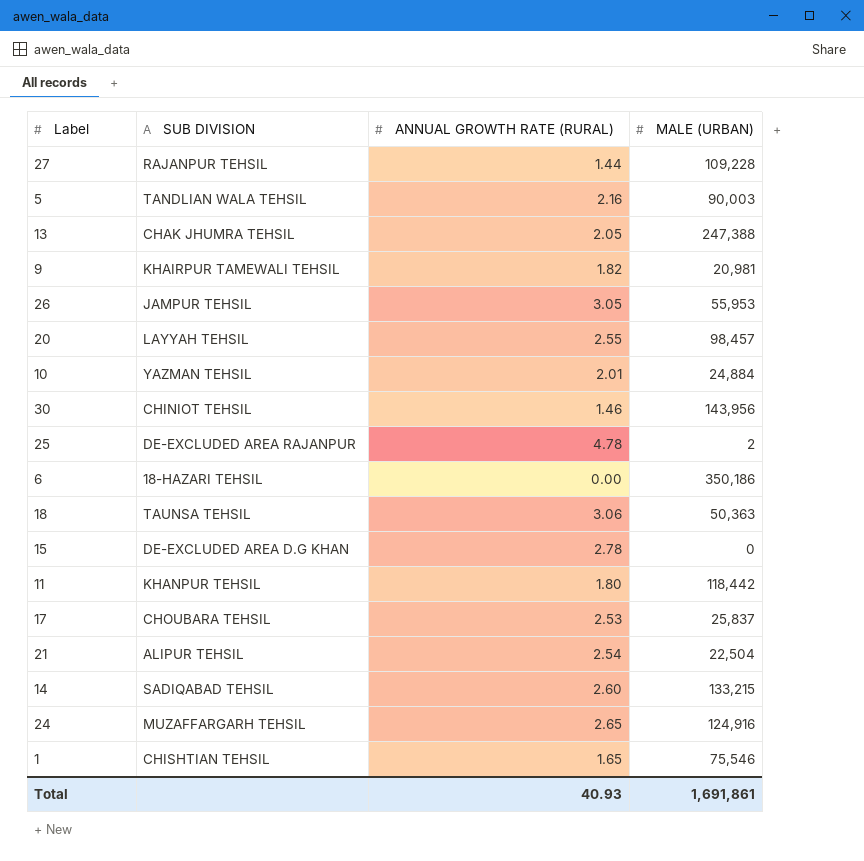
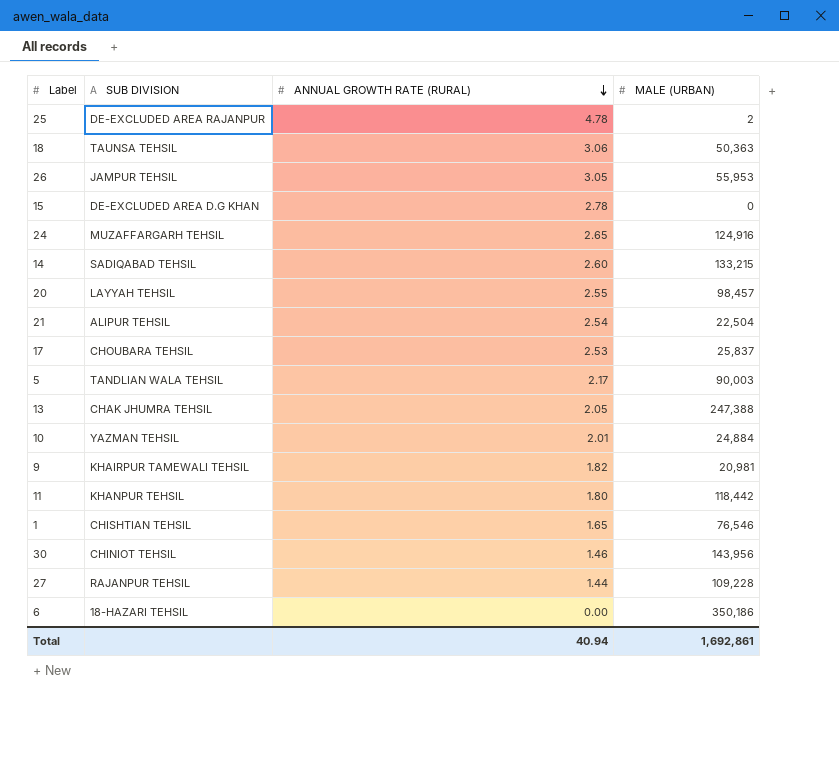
row order: none -> ANNUAL GROWTH RATE (RURAL) descending
5 | ANNUAL GROWTH RATE (RURAL): 2.16 -> 2.17
1 | MALE (URBAN): 75,546 -> 76,546
Total | ANNUAL GROWTH RATE (RURAL): 40.93 -> 40.94
Total | MALE (URBAN): 1,691,861 -> 1,692,861

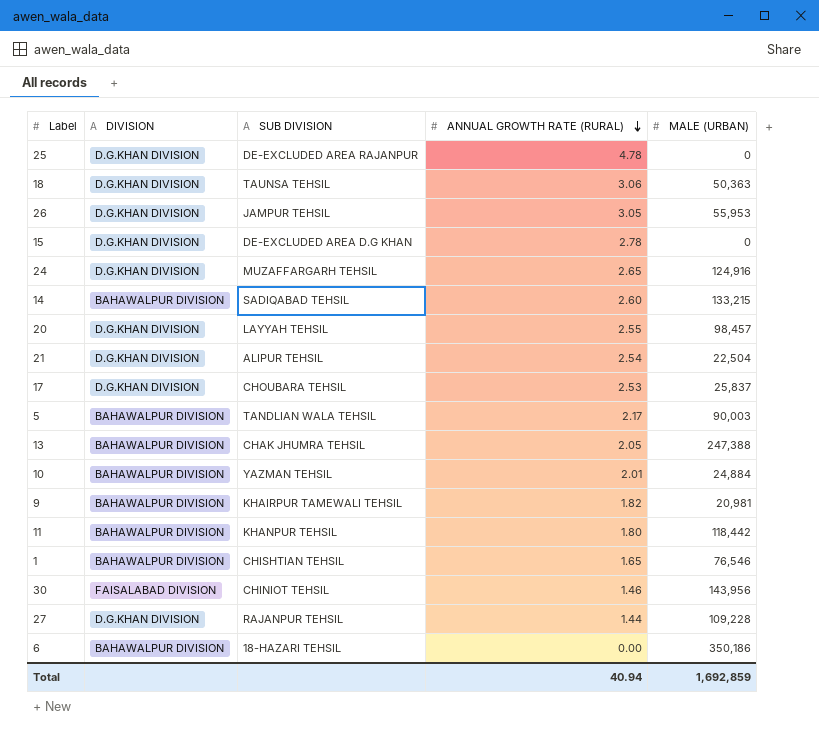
column DIVISION | position: none -> 2
25 | MALE (URBAN): 2 -> 0
Total | MALE (URBAN): 1,692,861 -> 1,692,859

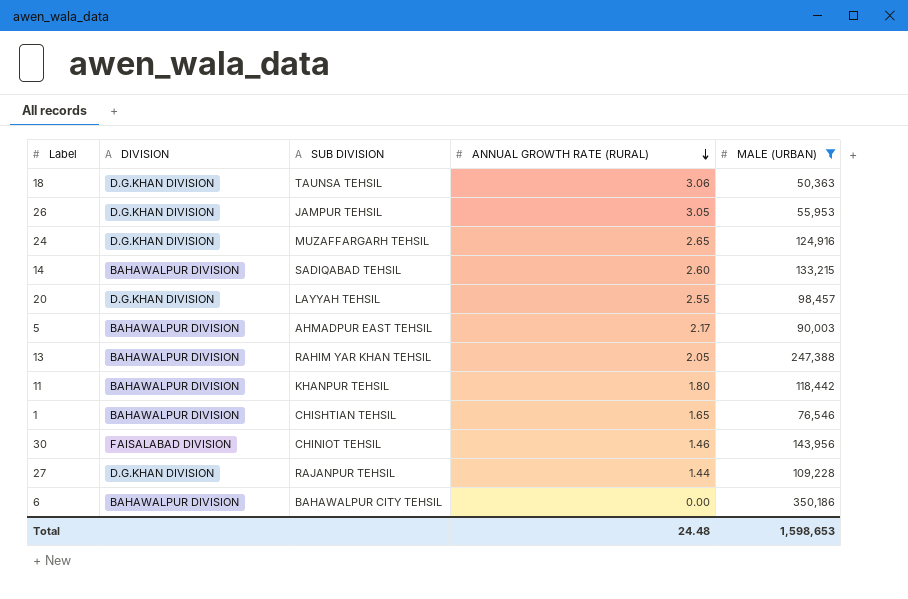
filter: none -> MALE (URBAN) >= 50,363
5 | SUB DIVISION: TANDLIAN WALA TEHSIL -> AHMADPUR EAST TEHSIL
13 | SUB DIVISION: CHAK JHUMRA TEHSIL -> RAHIM YAR KHAN TEHSIL
6 | SUB DIVISION: 18-HAZARI TEHSIL -> BAHAWALPUR CITY TEHSIL
Total | ANNUAL GROWTH RATE (RURAL): 40.94 -> 24.48
Total | MALE (URBAN): 1,692,859 -> 1,598,653

